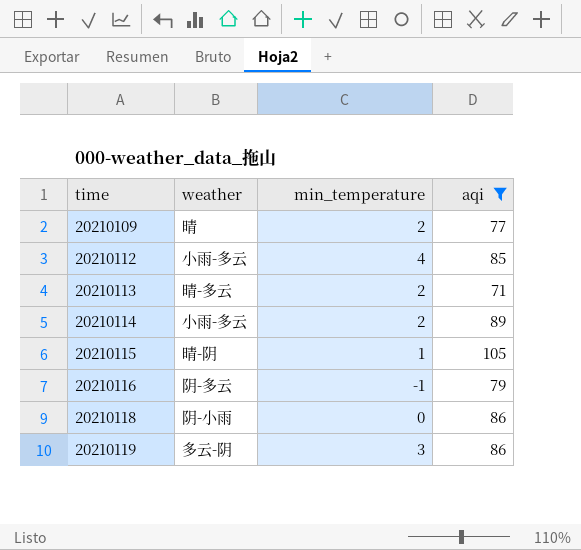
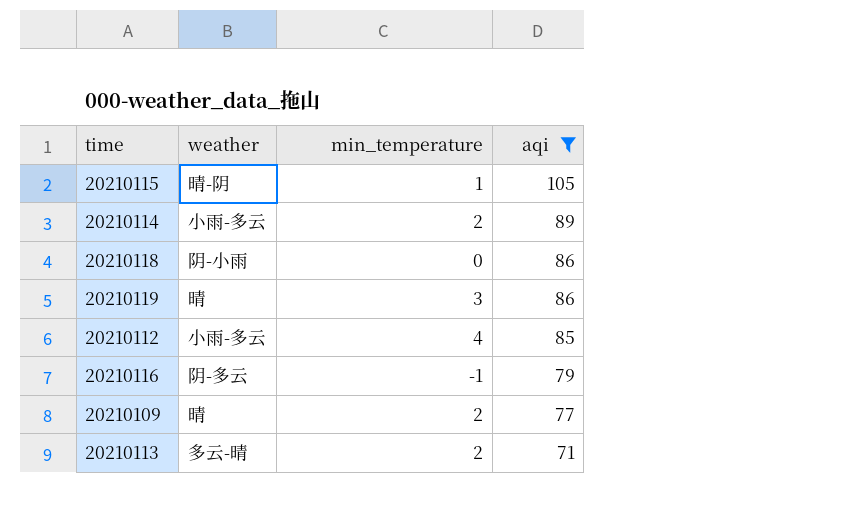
row order: time ascending -> aqi descending
20210119 | weather: 多云-阴 -> 晴
20210113 | weather: 晴-多云 -> 多云-晴

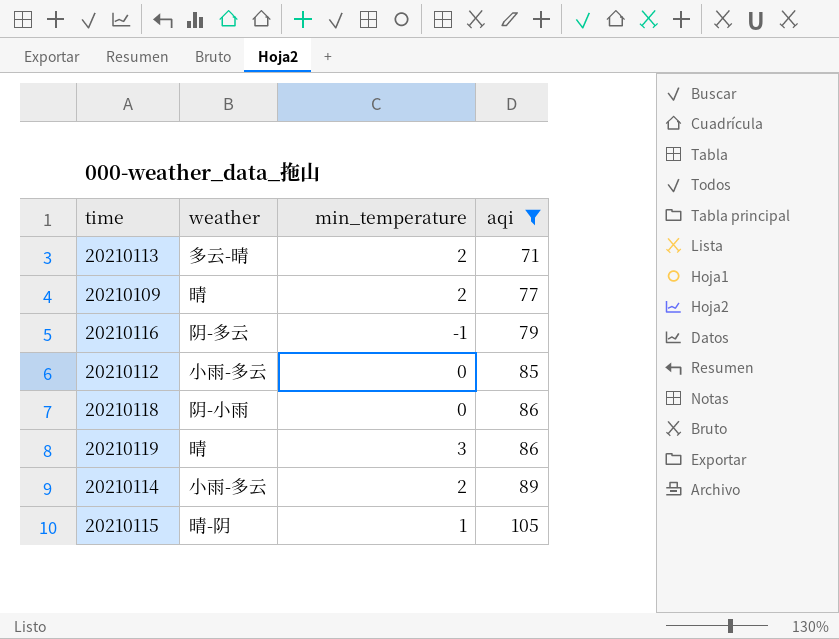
row order: aqi descending -> aqi ascending
20210112 | min_temperature: 4 -> 0

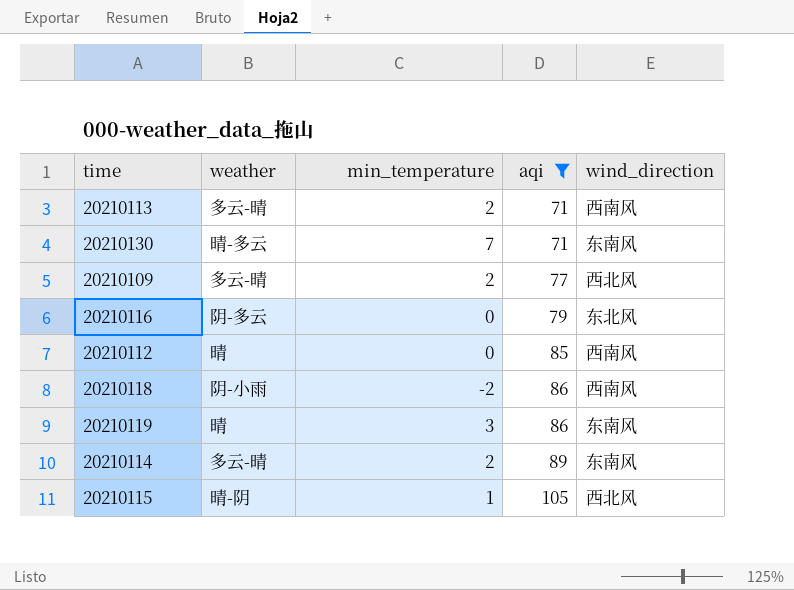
column wind_direction | position: none -> 5
row 20210130: none -> 晴-多云 | 7 | 71 | 东南风
20210109 | weather: 晴 -> 多云-晴
20210116 | min_temperature: -1 -> 0
20210112 | weather: 小雨-多云 -> 晴
20210118 | min_temperature: 0 -> -2
20210114 | weather: 小雨-多云 -> 多云-晴

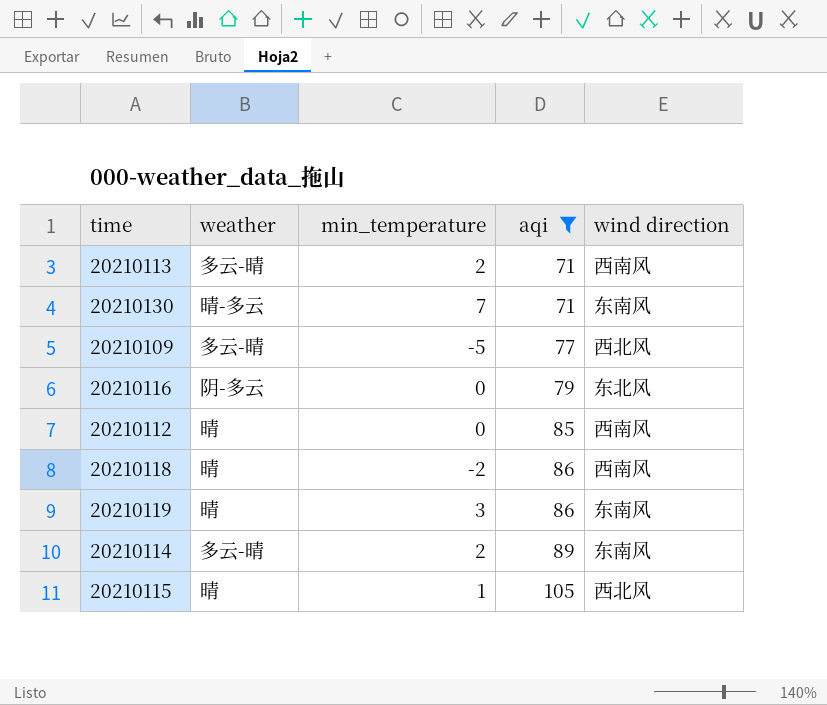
column name: wind_direction -> wind direction
20210109 | min_temperature: 2 -> -5
20210118 | weather: 阴-小雨 -> 晴
20210115 | weather: 晴-阴 -> 晴

